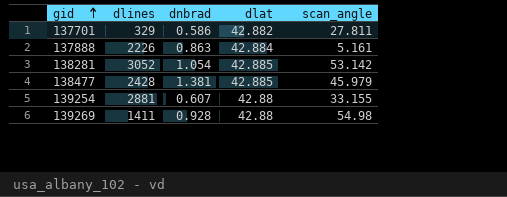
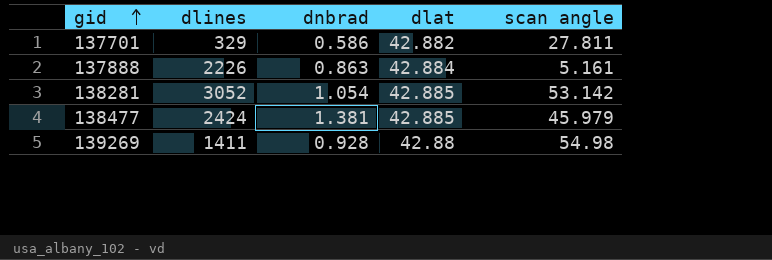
column name: scan_angle -> scan angle
row 139254: 2881 | 0.607 | 42.88 | 33.155 -> none
138477 | dlines: 2428 -> 2424

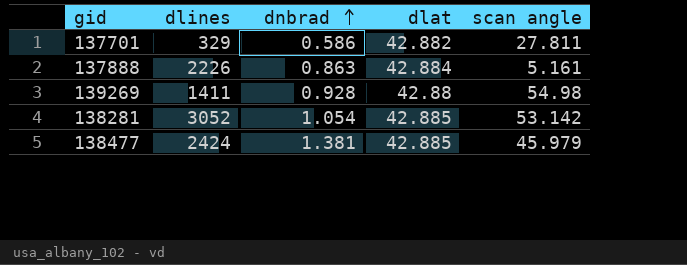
row order: gid ascending -> dnbrad ascending

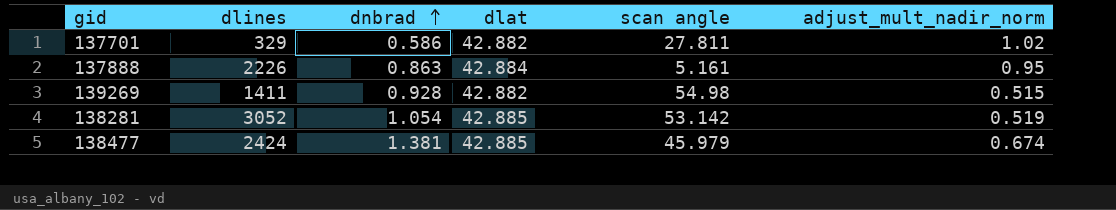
column adjust_mult_nadir_norm | position: none -> 6
139269 | dlat: 42.88 -> 42.882

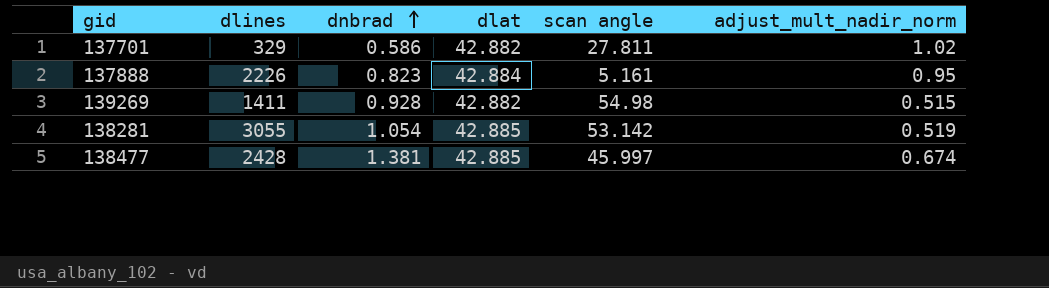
137888 | dnbrad: 0.863 -> 0.823
138281 | dlines: 3052 -> 3055
138477 | dlines: 2424 -> 2428
138477 | scan angle: 45.979 -> 45.997

